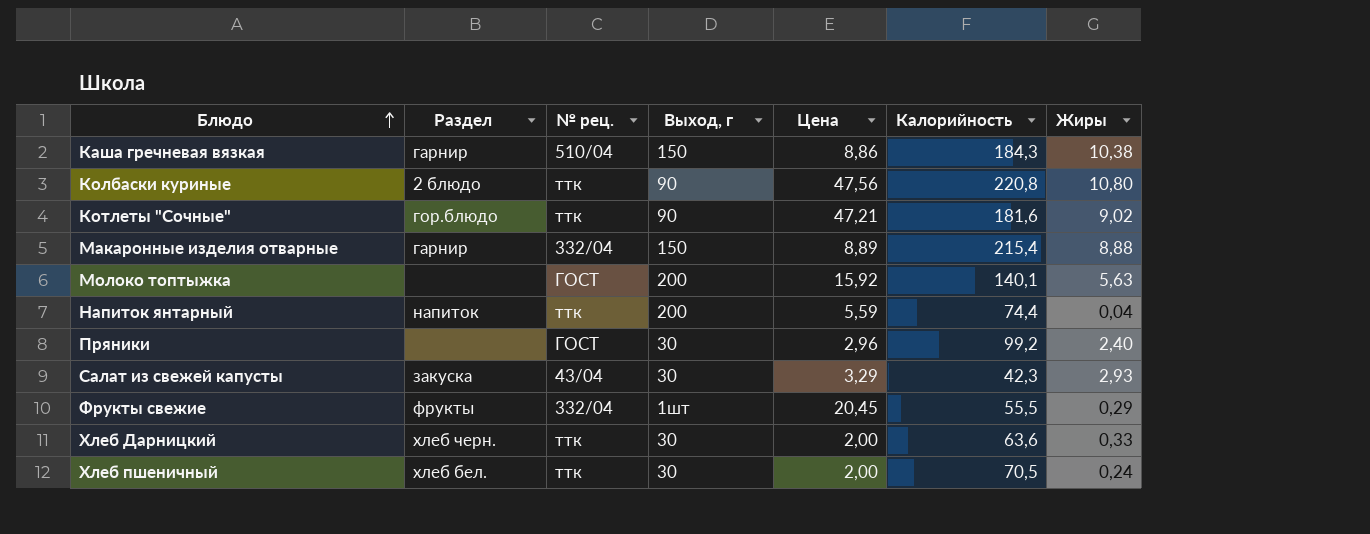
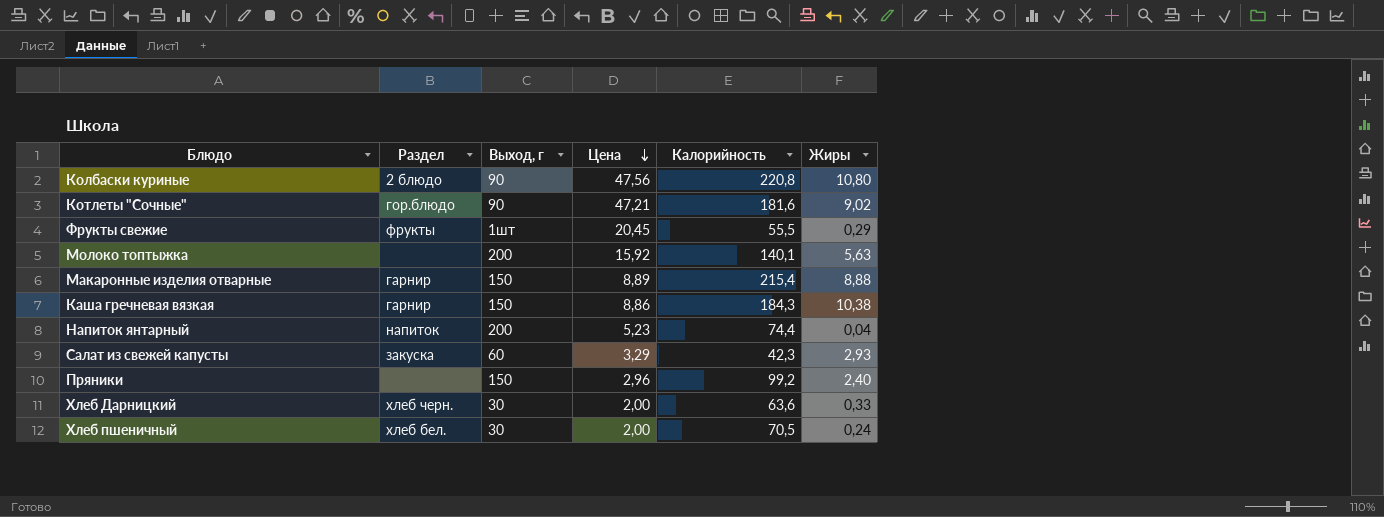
row order: Блюдо ascending -> Цена descending
column № рец. | position: 3 -> none
Напиток янтарный | Цена: 5,59 -> 5,23
Салат из свежей капусты | Выход, г: 30 -> 60
Пряники | Выход, г: 30 -> 150

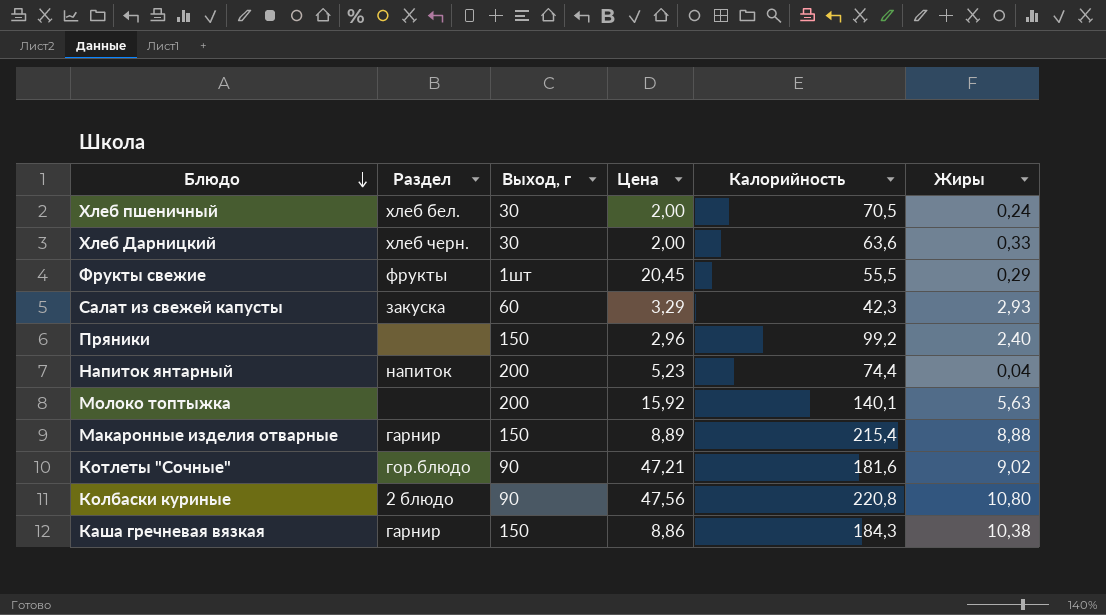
row order: Цена descending -> Блюдо descending

